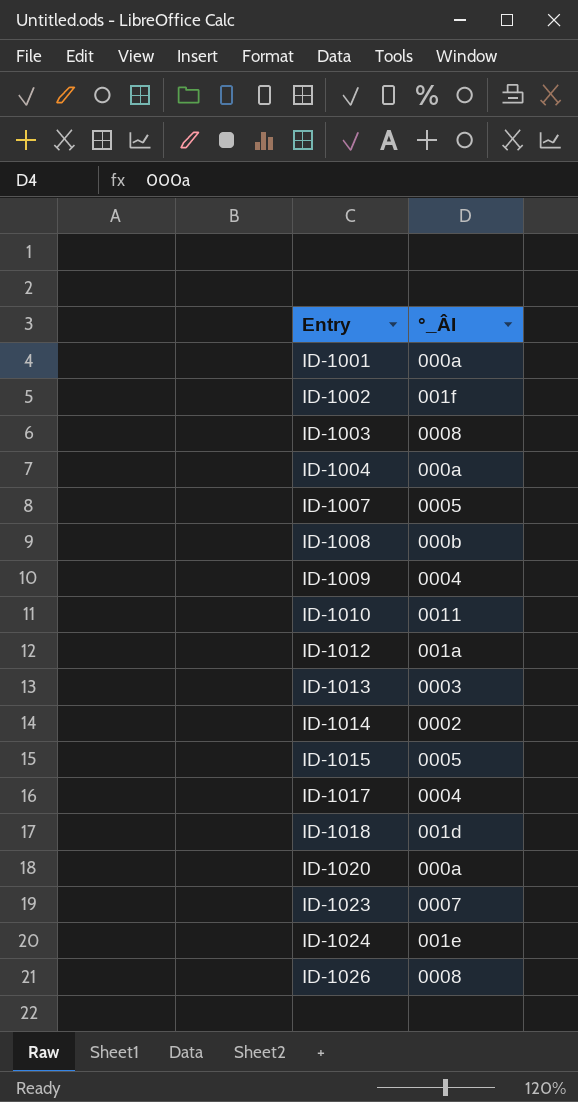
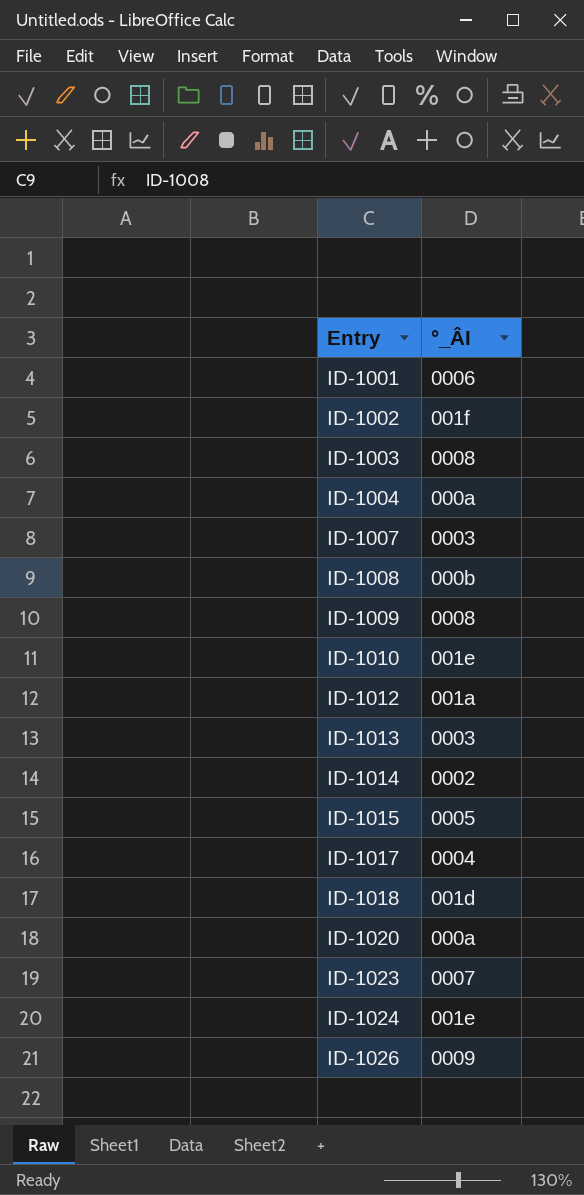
ID-1001 | °_ÂI: 000a -> 0006
ID-1007 | °_ÂI: 0005 -> 0003
ID-1009 | °_ÂI: 0004 -> 0008
ID-1010 | °_ÂI: 0011 -> 001e
ID-1026 | °_ÂI: 0008 -> 0009

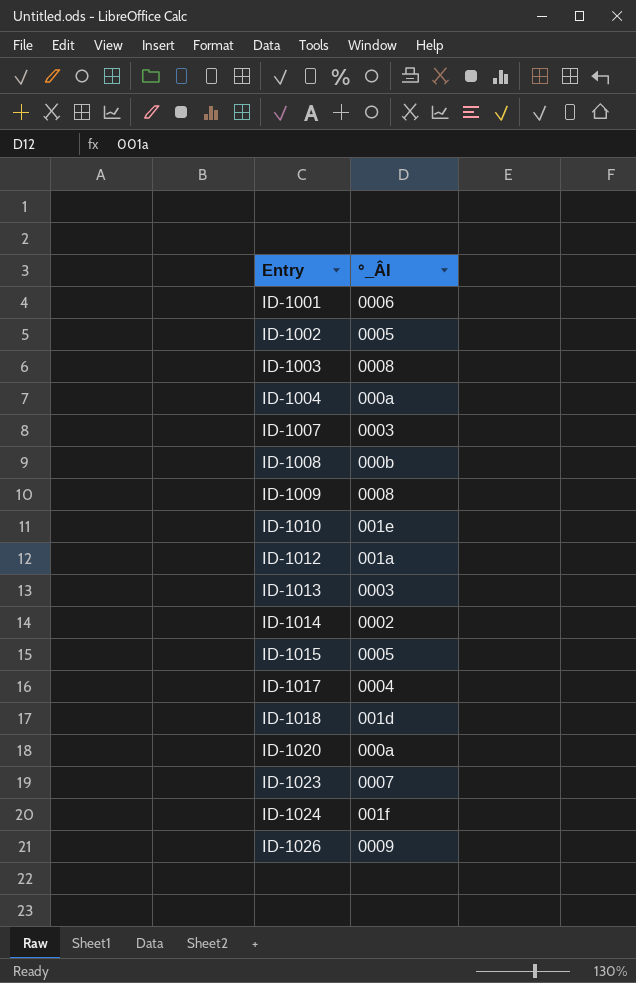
ID-1002 | °_ÂI: 001f -> 0005
ID-1024 | °_ÂI: 001e -> 001f

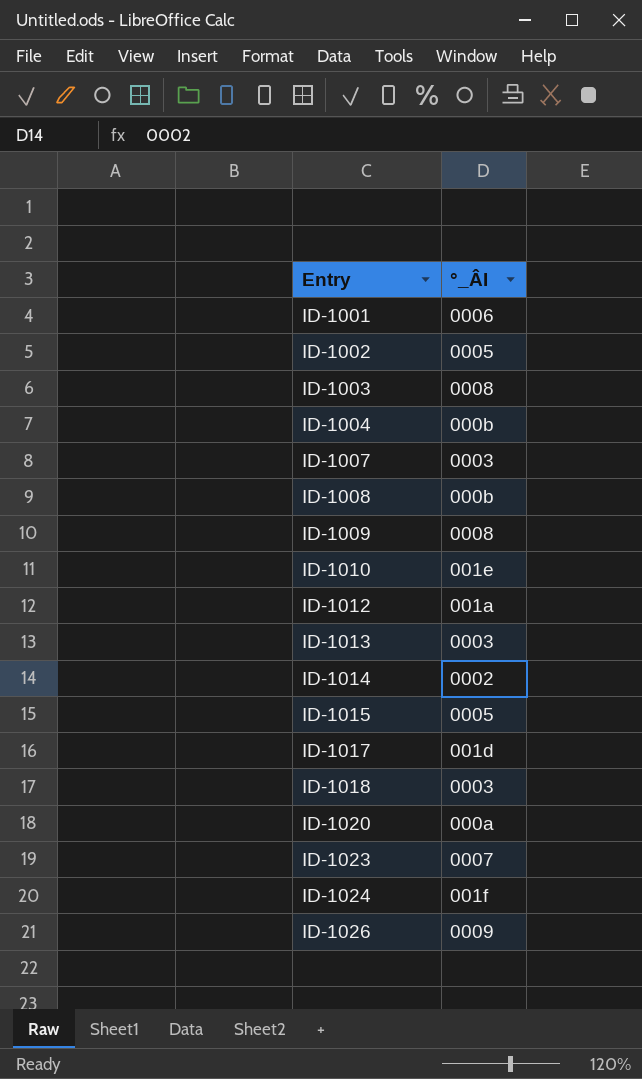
ID-1004 | °_ÂI: 000a -> 000b
ID-1017 | °_ÂI: 0004 -> 001d
ID-1018 | °_ÂI: 001d -> 0003

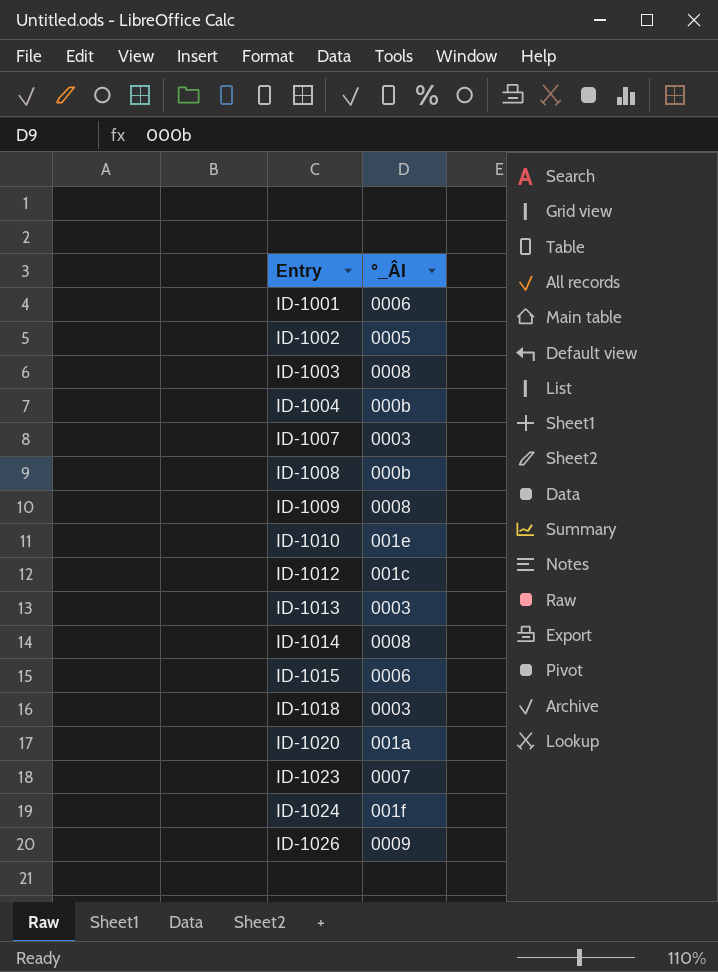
row ID-1017: 001d -> none
ID-1012 | °_ÂI: 001a -> 001c
ID-1014 | °_ÂI: 0002 -> 0008
ID-1015 | °_ÂI: 0005 -> 0006
ID-1020 | °_ÂI: 000a -> 001a

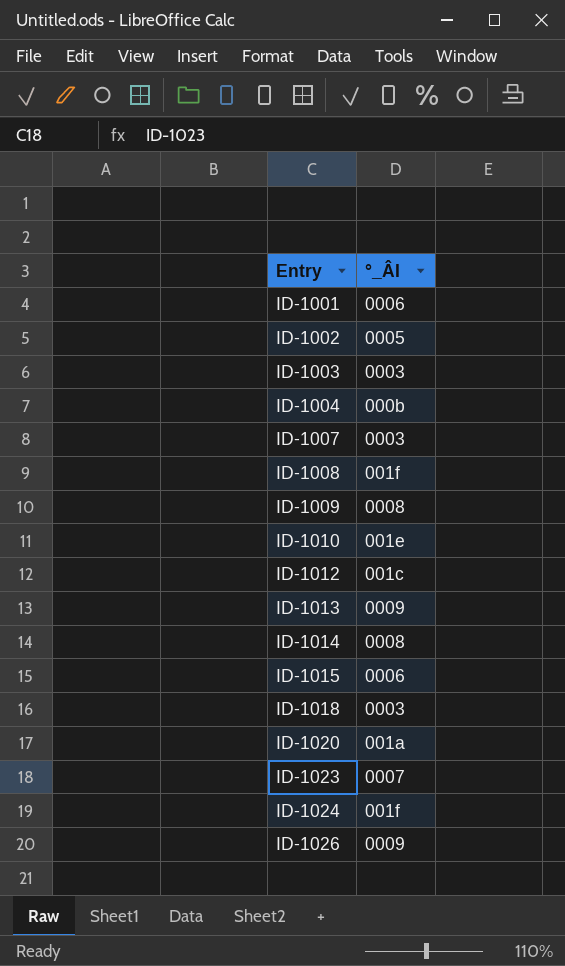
ID-1003 | °_ÂI: 0008 -> 0003
ID-1008 | °_ÂI: 000b -> 001f
ID-1013 | °_ÂI: 0003 -> 0009

